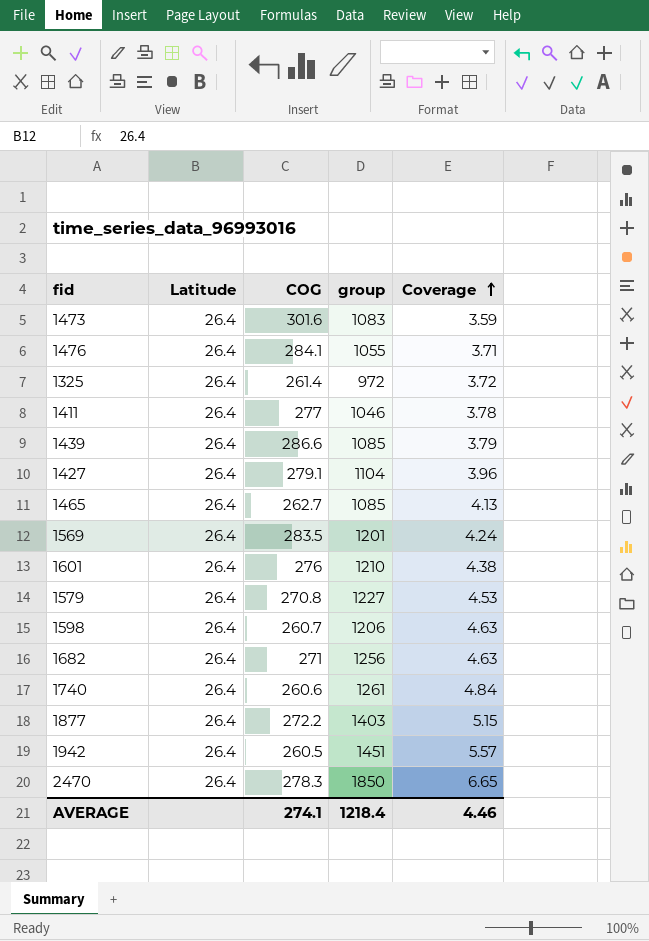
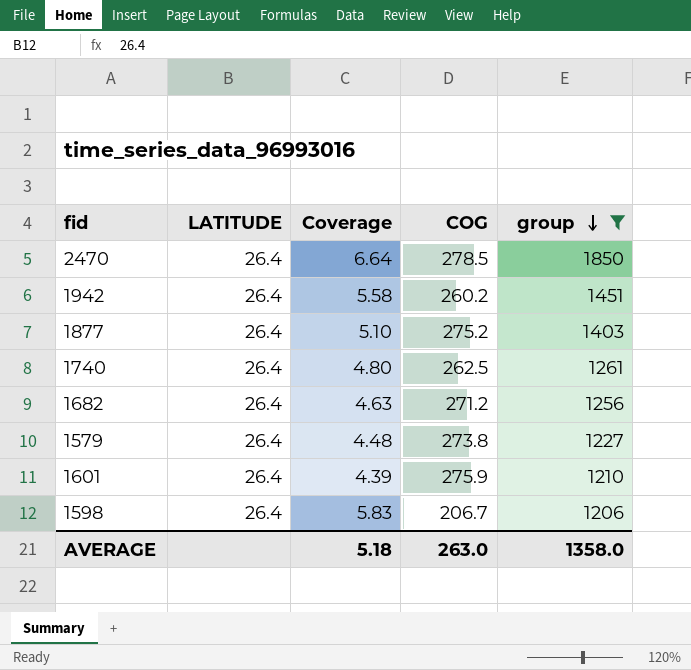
filter: none -> group >= 1206
row order: Coverage ascending -> group descending
column name: Latitude -> LATITUDE
column Coverage | position: 5 -> 3
2470 | Coverage: 6.65 -> 6.64
2470 | COG: 278.3 -> 278.5
1942 | Coverage: 5.57 -> 5.58
1942 | COG: 260.5 -> 260.2
1877 | Coverage: 5.15 -> 5.10
1877 | COG: 272.2 -> 275.2
1740 | Coverage: 4.84 -> 4.80
1740 | COG: 260.6 -> 262.5
1682 | COG: 271 -> 271.2
1579 | Coverage: 4.53 -> 4.48
1579 | COG: 270.8 -> 273.8
1601 | Coverage: 4.38 -> 4.39
1601 | COG: 276 -> 275.9
1598 | Coverage: 4.63 -> 5.83
1598 | COG: 260.7 -> 206.7
AVERAGE | Coverage: 4.46 -> 5.18
AVERAGE | COG: 274.1 -> 263.0
AVERAGE | group: 1218.4 -> 1358.0

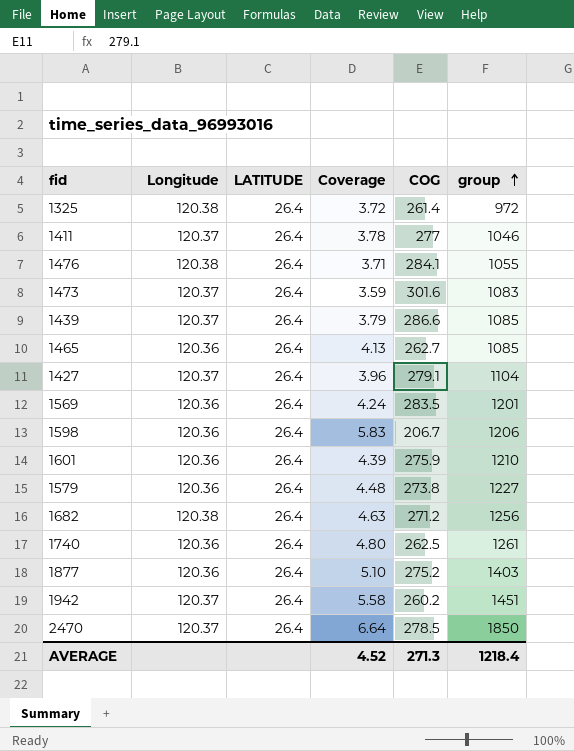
filter: group >= 1206 -> none
row order: group descending -> group ascending
column Longitude | position: none -> 2
AVERAGE | Coverage: 5.18 -> 4.52
AVERAGE | COG: 263.0 -> 271.3
AVERAGE | group: 1358.0 -> 1218.4

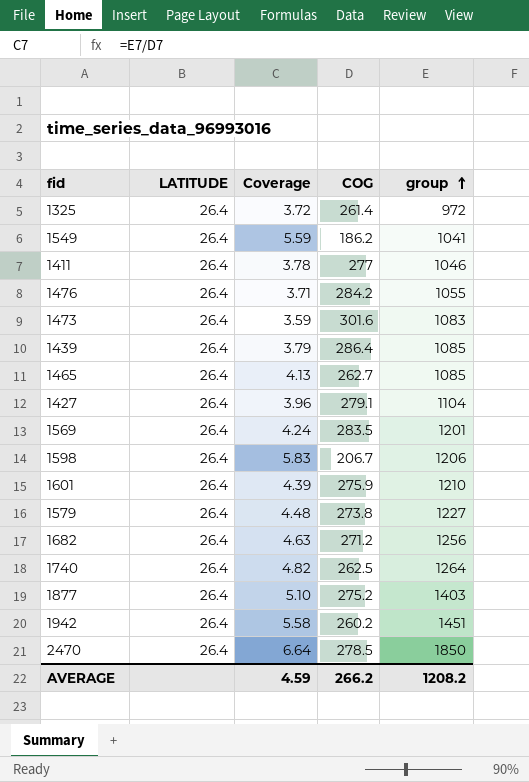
column Longitude | position: 2 -> none
row 1549: none -> 26.4 | 5.59 | 186.2 | 1041
1476 | COG: 284.1 -> 284.2
1439 | COG: 286.6 -> 286.4
1740 | Coverage: 4.80 -> 4.82
1740 | group: 1261 -> 1264
AVERAGE | Coverage: 4.52 -> 4.59
AVERAGE | COG: 271.3 -> 266.2
AVERAGE | group: 1218.4 -> 1208.2

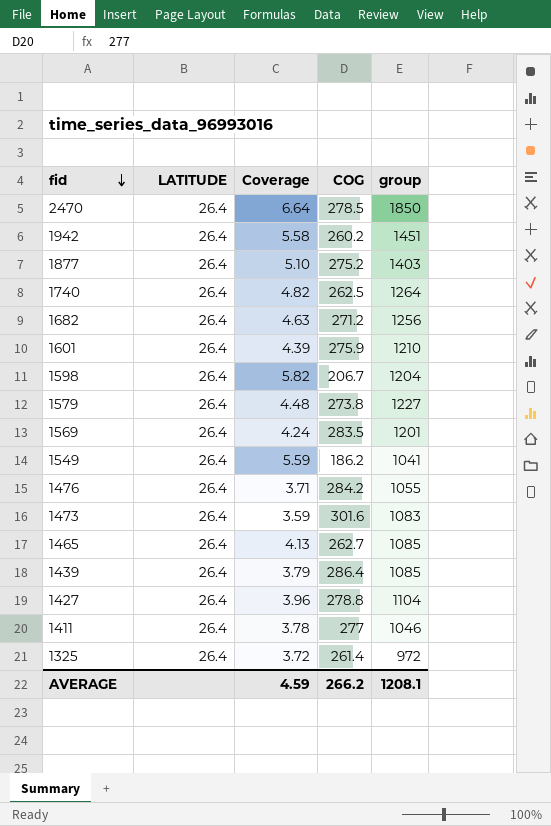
row order: group ascending -> fid descending
1598 | Coverage: 5.83 -> 5.82
1598 | group: 1206 -> 1204
1427 | COG: 279.1 -> 278.8
AVERAGE | group: 1208.2 -> 1208.1

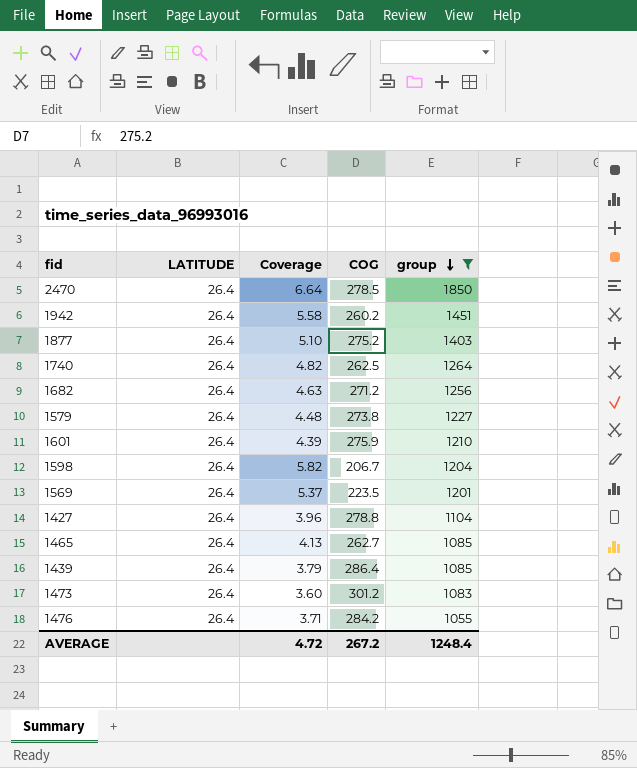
filter: none -> group >= 1055
row order: fid descending -> group descending
1569 | Coverage: 4.24 -> 5.37
1569 | COG: 283.5 -> 223.5
1473 | Coverage: 3.59 -> 3.60
1473 | COG: 301.6 -> 301.2
AVERAGE | Coverage: 4.59 -> 4.72
AVERAGE | COG: 266.2 -> 267.2
AVERAGE | group: 1208.1 -> 1248.4

